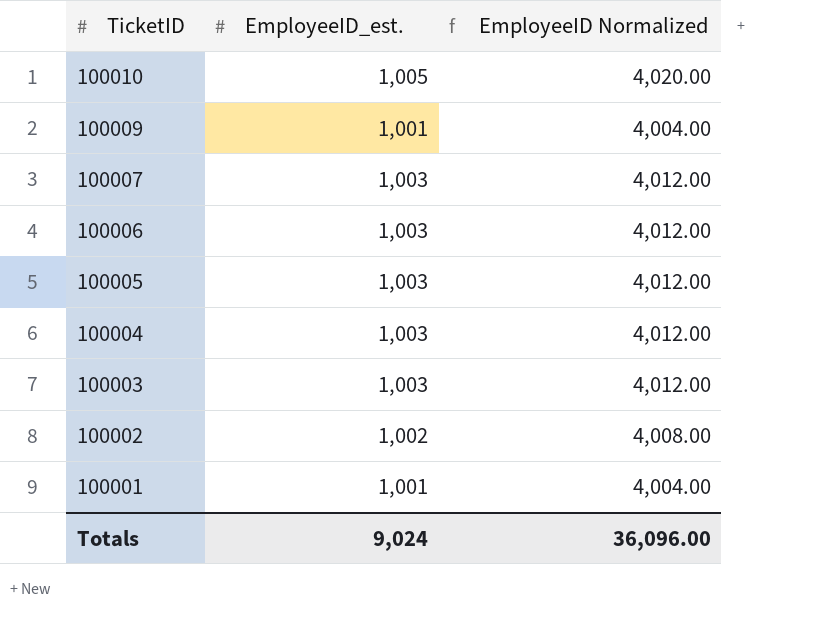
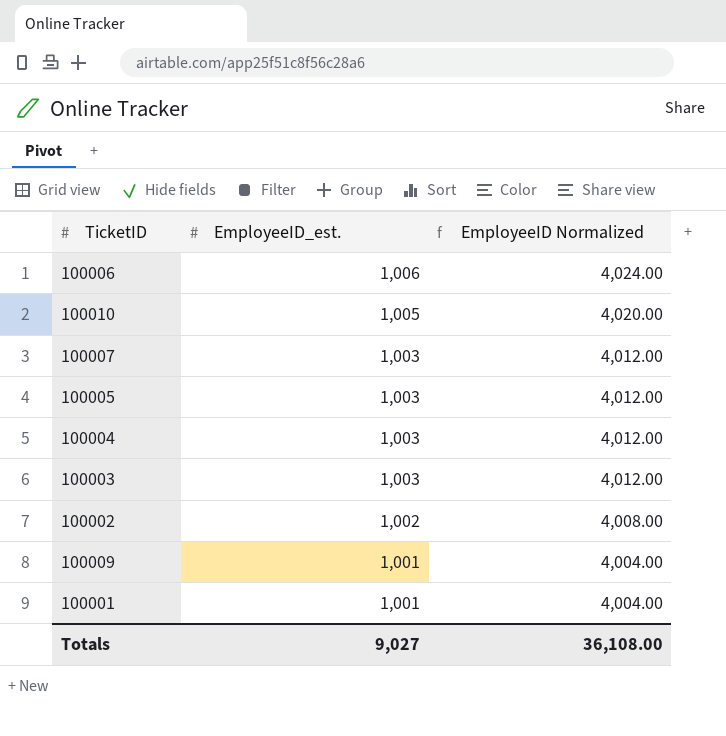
row order: TicketID descending -> EmployeeID_est. descending
100006 | EmployeeID_est.: 1,003 -> 1,006
100006 | EmployeeID Normalized: 4,012.00 -> 4,024.00
Totals | EmployeeID_est.: 9,024 -> 9,027
Totals | EmployeeID Normalized: 36,096.00 -> 36,108.00

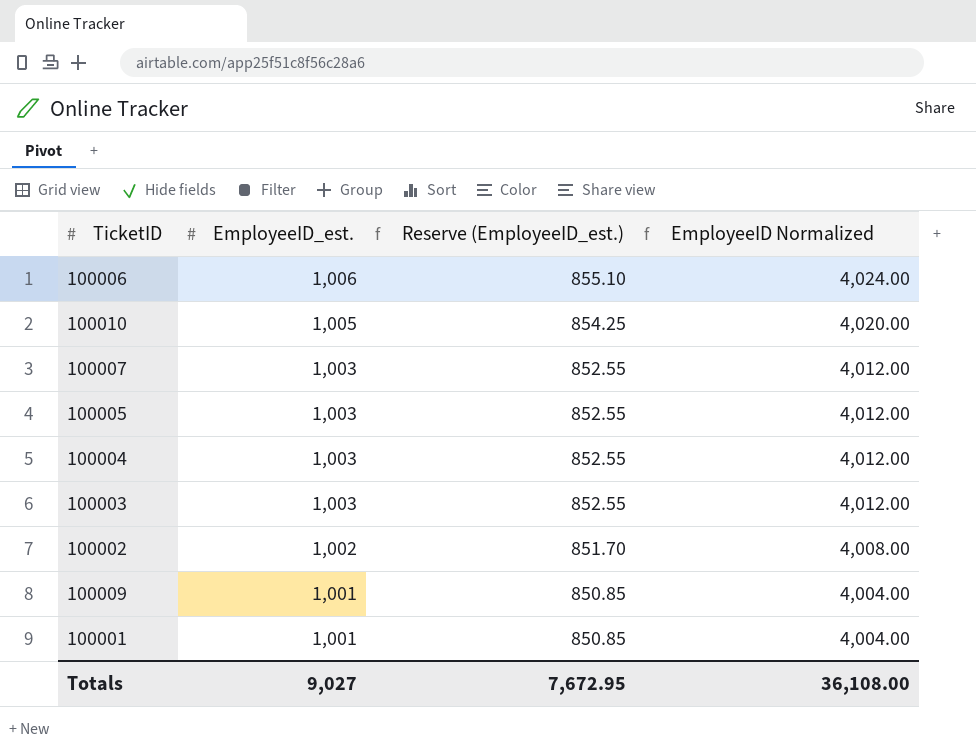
column Reserve (EmployeeID_est.) | formula: none -> [EmployeeID_est.] * 0.85

